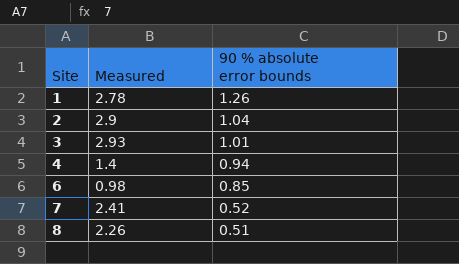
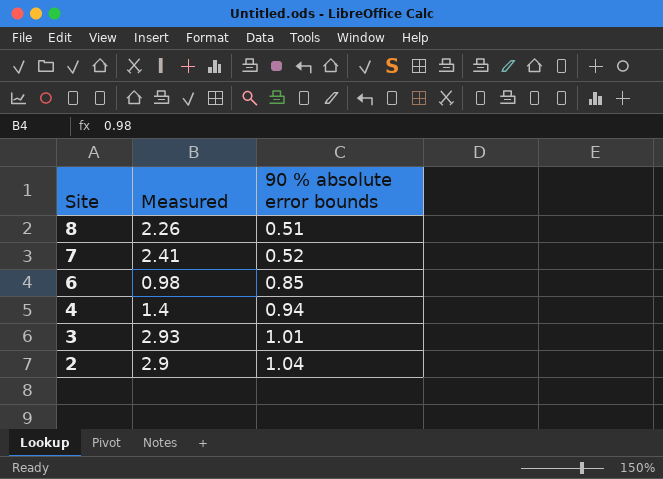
row order: Site ascending -> Site descending
row 1: 2.78 | 1.26 -> none

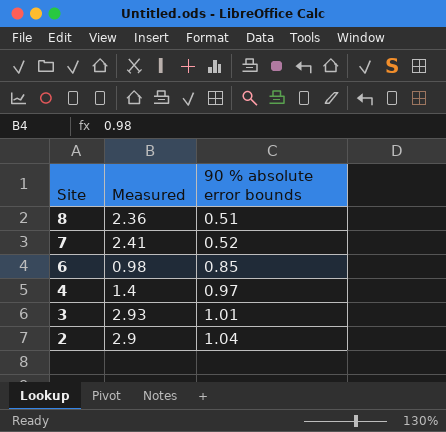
8 | Measured: 2.26 -> 2.36
4 | 90 % absolute error bounds: 0.94 -> 0.97

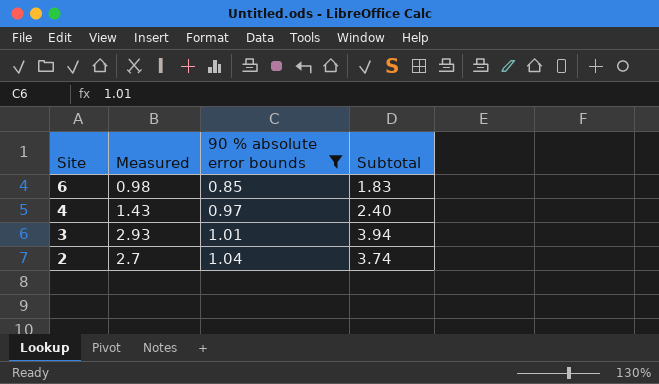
filter: none -> 90 % absolute error bounds >= 0.85
column Subtotal | formula: none -> [Measured] + [90 % absolute error bounds]
4 | Measured: 1.4 -> 1.43
2 | Measured: 2.9 -> 2.7

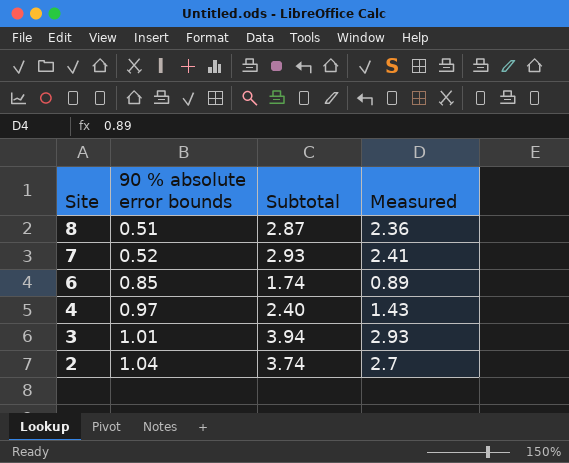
filter: 90 % absolute error bounds >= 0.85 -> none
column Measured | position: 2 -> 4
6 | Subtotal: 1.83 -> 1.74
6 | Measured: 0.98 -> 0.89

